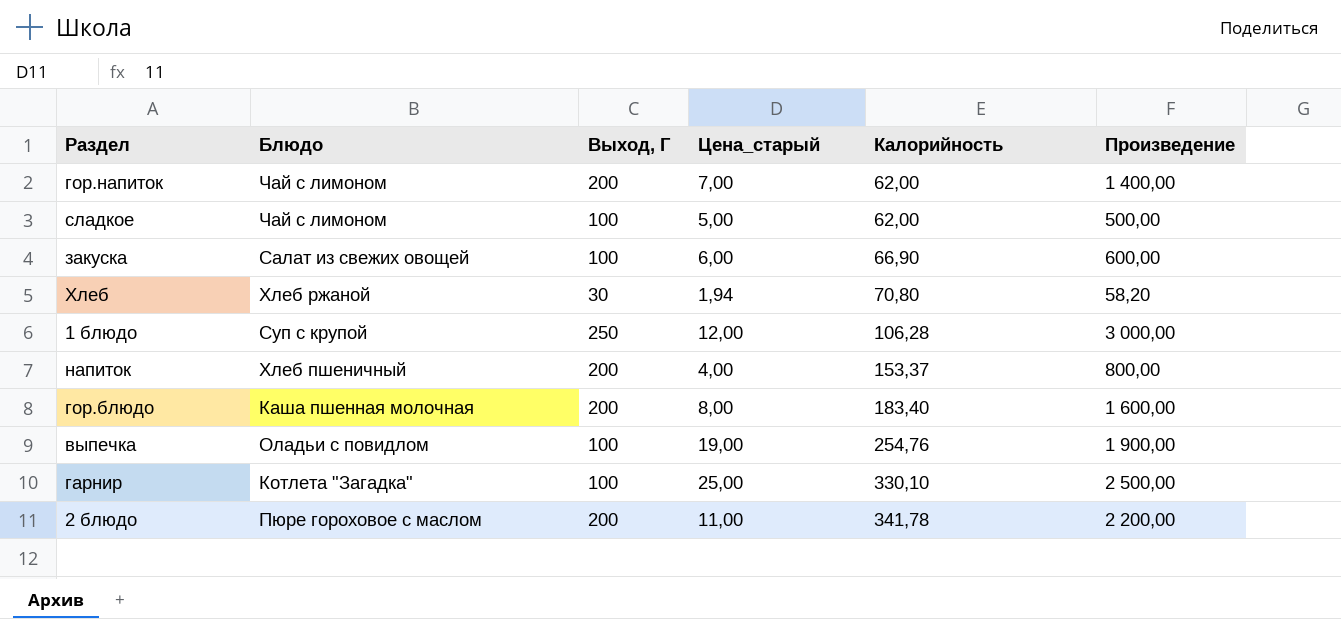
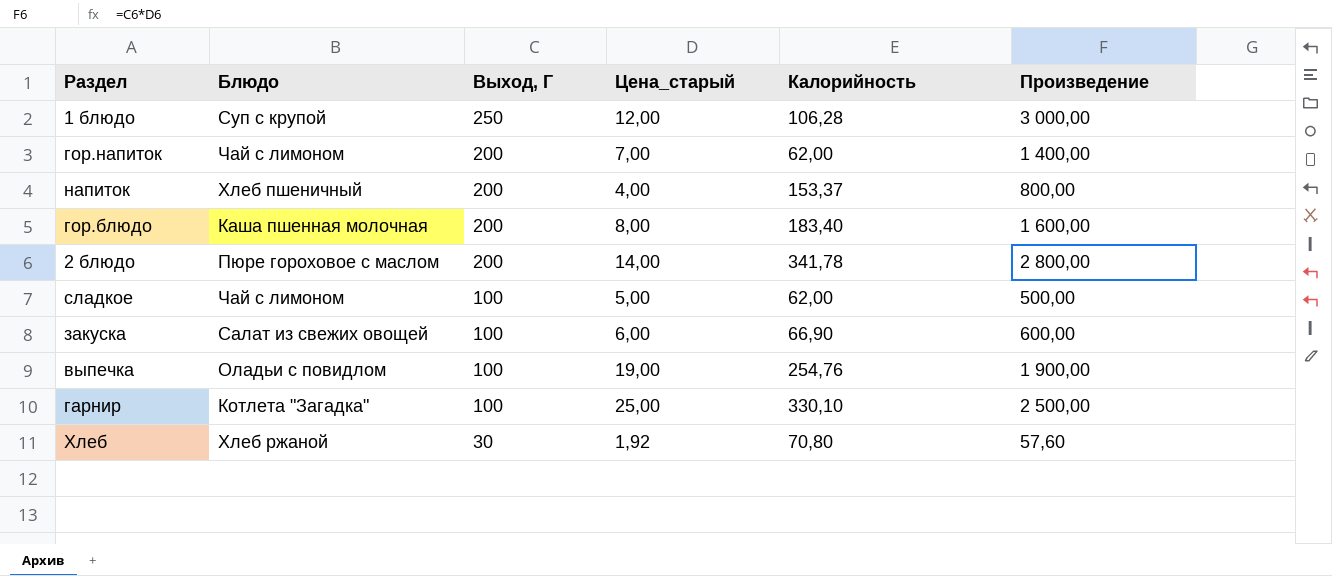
row order: Калорийность ascending -> Выход, Г descending
2 блюдо | Цена_старый: 11,00 -> 14,00
2 блюдо | Произведение: 2 200,00 -> 2 800,00
Хлеб | Цена_старый: 1,94 -> 1,92
Хлеб | Произведение: 58,20 -> 57,60

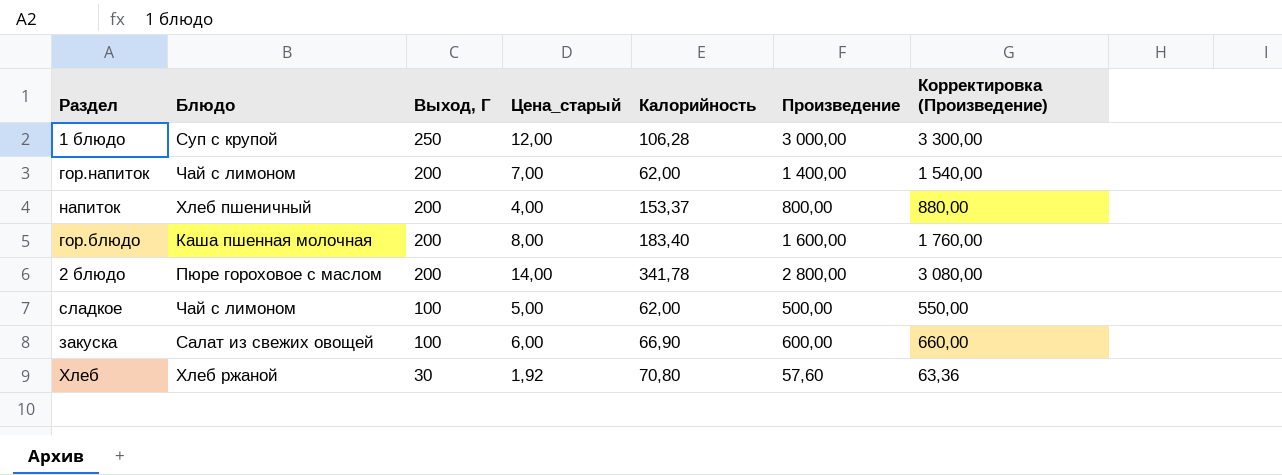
column Корректировка (Произведение) | formula: none -> [Произведение] * 1,1
row выпечка: Оладьи с повидлом | 100 | 19,00 | 254,76 | 1 900,00 -> none
row гарнир: Котлета "Загадка" | 100 | 25,00 | 330,10 | 2 500,00 -> none

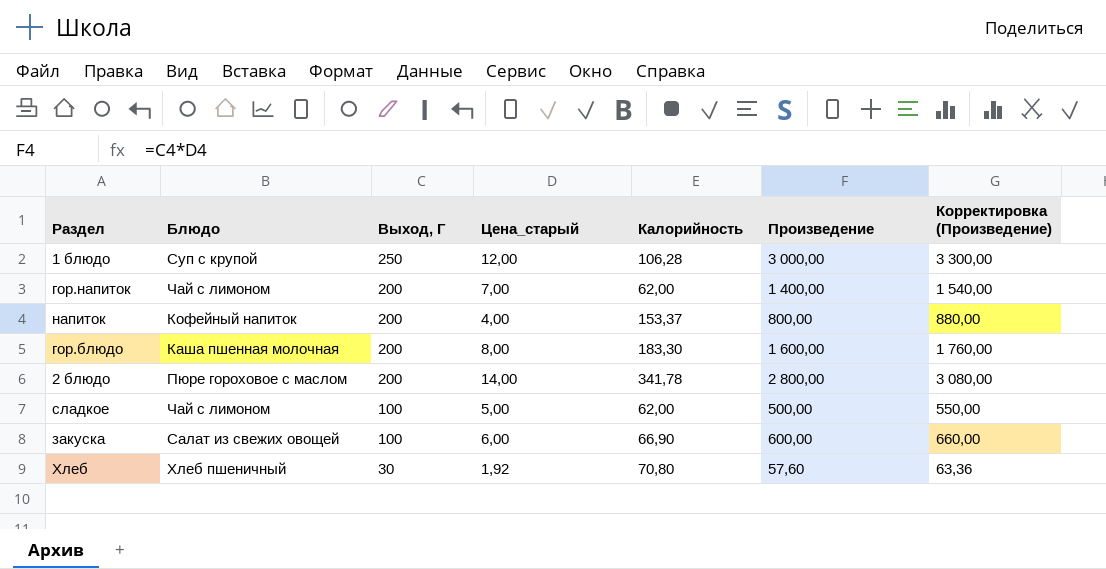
напиток | Блюдо: Хлеб пшеничный -> Кофейный напиток
гор.блюдо | Калорийность: 183,40 -> 183,30
Хлеб | Блюдо: Хлеб ржаной -> Хлеб пшеничный

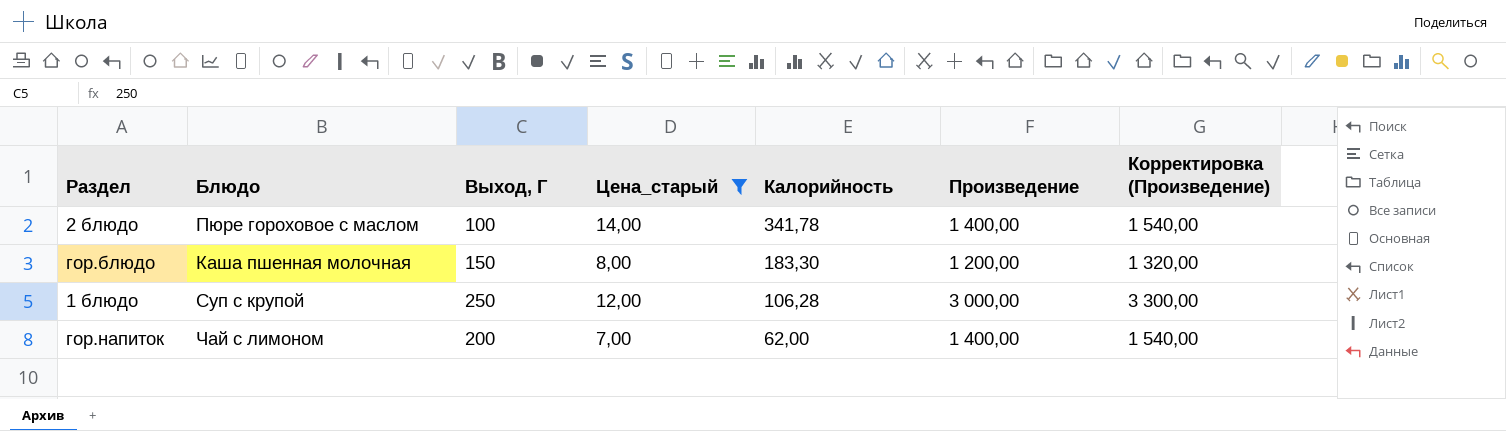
filter: none -> Цена_старый >= 7,00
row order: Выход, Г descending -> Калорийность descending
2 блюдо | Выход, Г: 200 -> 100
2 блюдо | Произведение: 2 800,00 -> 1 400,00
2 блюдо | Корректировка (Произведение): 3 080,00 -> 1 540,00
гор.блюдо | Выход, Г: 200 -> 150
гор.блюдо | Произведение: 1 600,00 -> 1 200,00
гор.блюдо | Корректировка (Произведение): 1 760,00 -> 1 320,00

